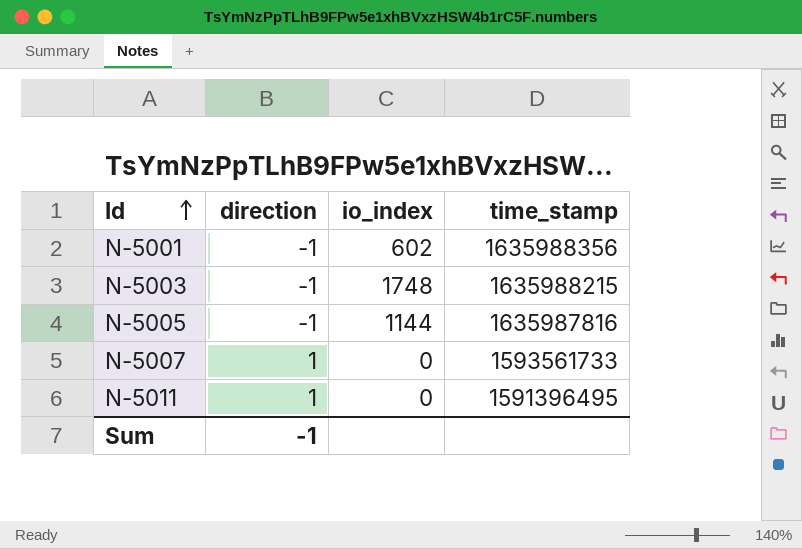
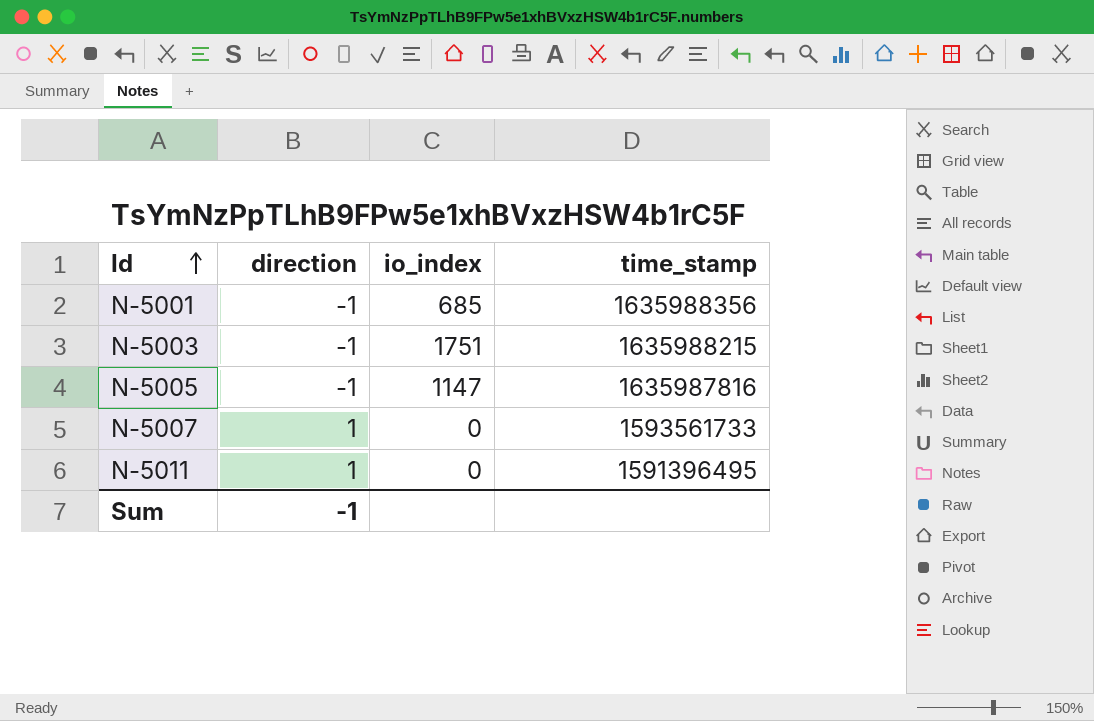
N-5001 | io_index: 602 -> 685
N-5003 | io_index: 1748 -> 1751
N-5005 | io_index: 1144 -> 1147

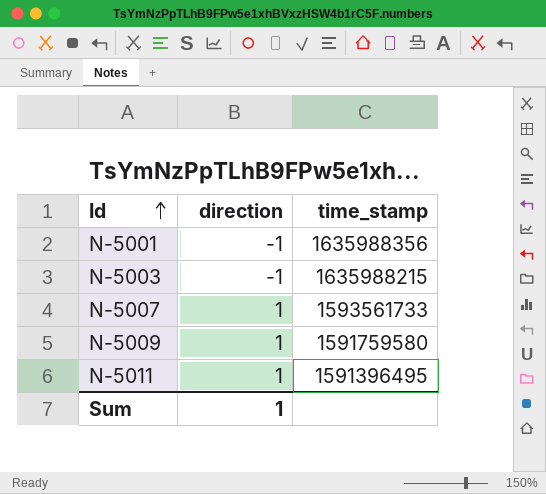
column io_index | position: 3 -> none
row N-5005: -1 | 1147 | 1635987816 -> none
row N-5009: none -> 1 | 1591759580
Sum | direction: -1 -> 1

